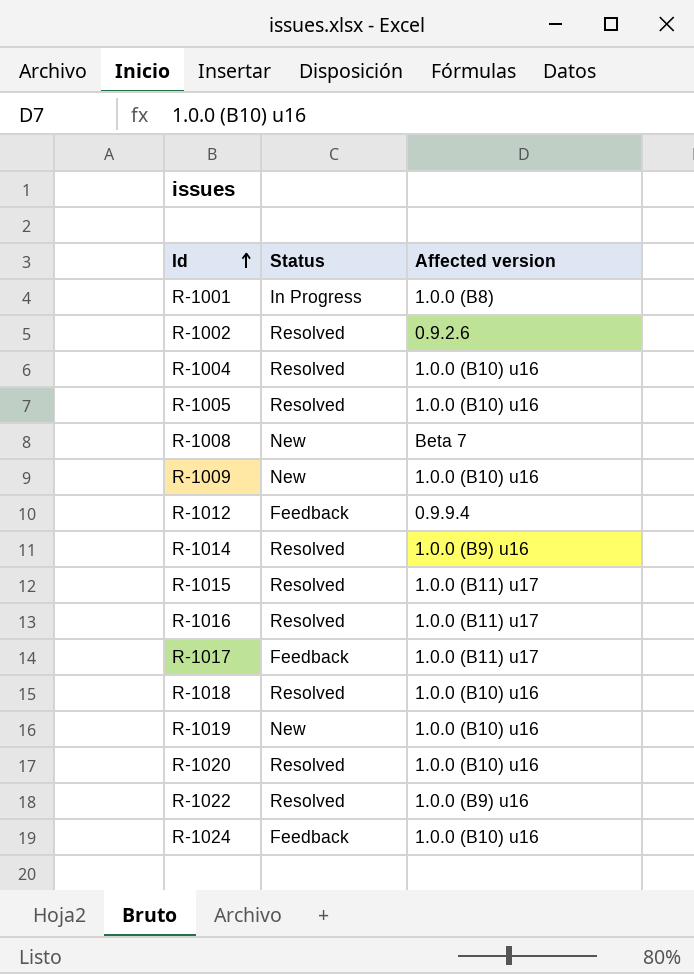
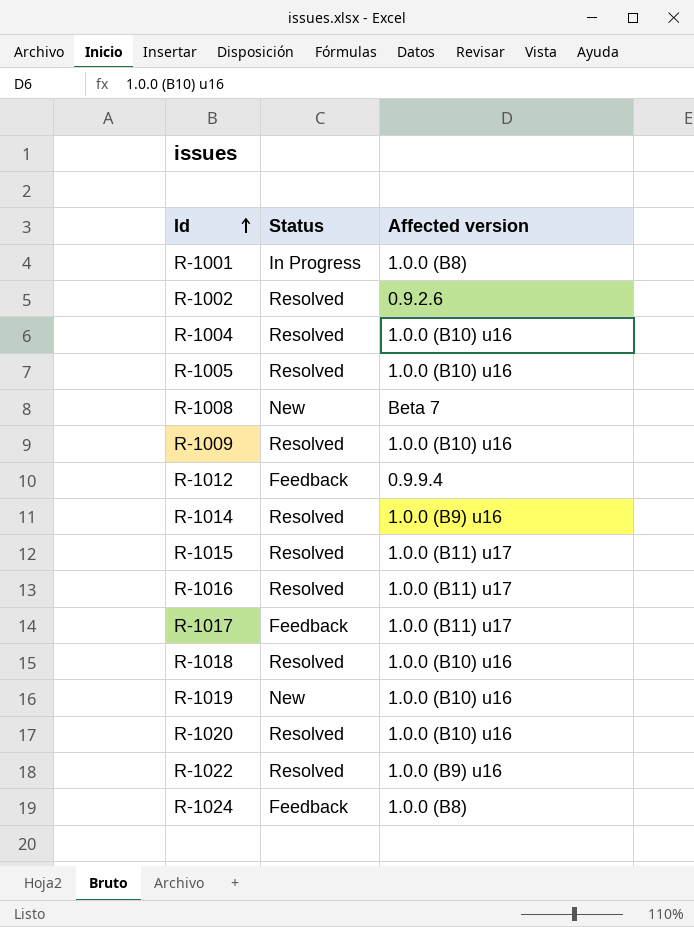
R-1009 | Status: New -> Resolved
R-1024 | Affected version: 1.0.0 (B10) u16 -> 1.0.0 (B8)

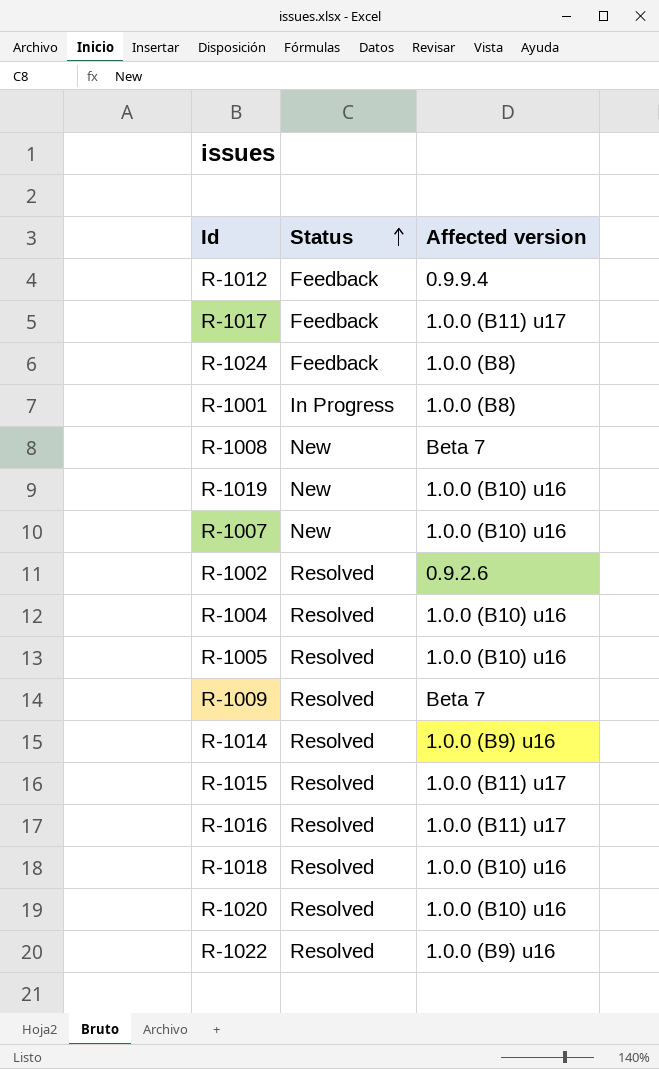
row order: Id ascending -> Status ascending
row R-1007: none -> New | 1.0.0 (B10) u16
R-1009 | Affected version: 1.0.0 (B10) u16 -> Beta 7

